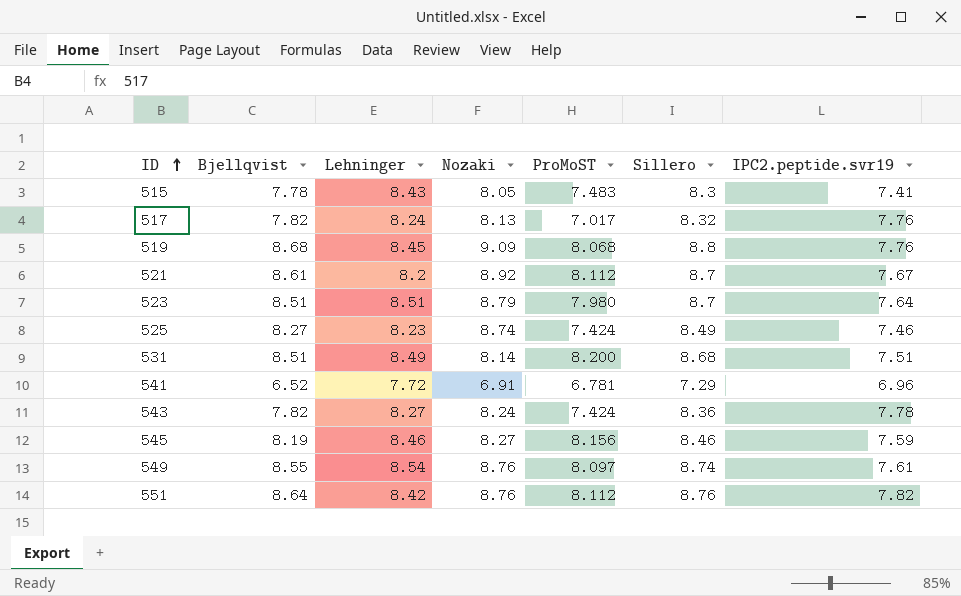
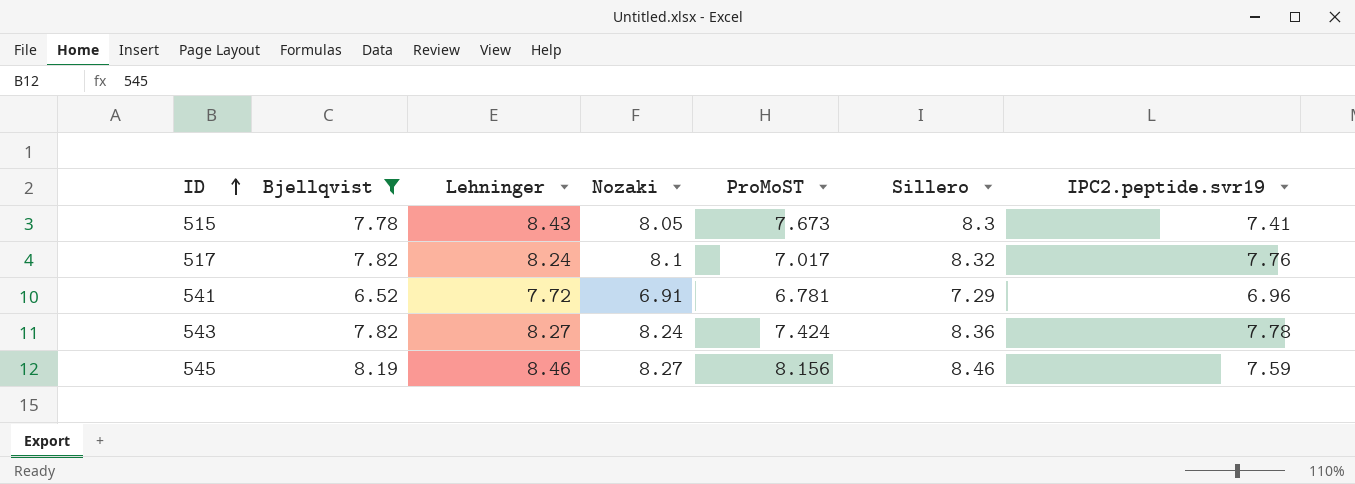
filter: none -> Bjellqvist <= 8.19
515 | ProMoST: 7.483 -> 7.673
517 | Nozaki: 8.13 -> 8.1

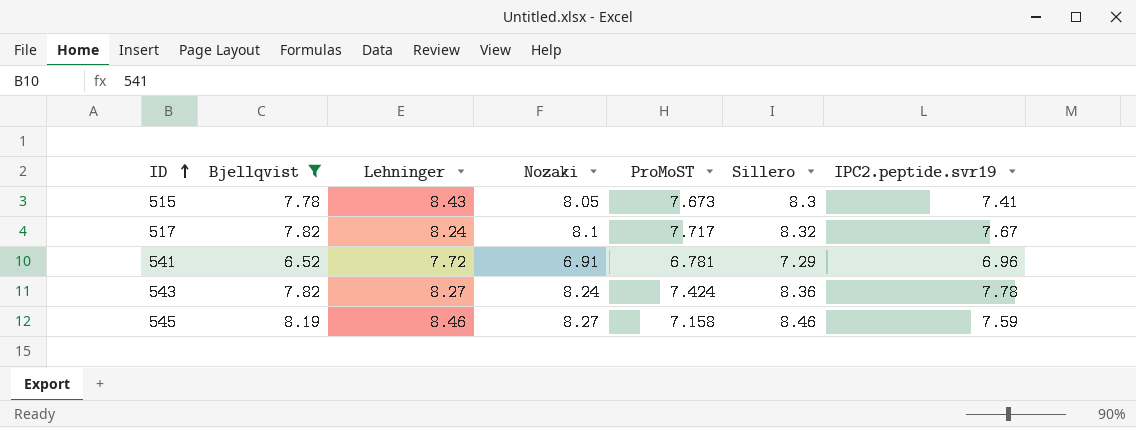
517 | ProMoST: 7.017 -> 7.717
517 | IPC2.peptide.svr19: 7.76 -> 7.67
545 | ProMoST: 8.156 -> 7.158

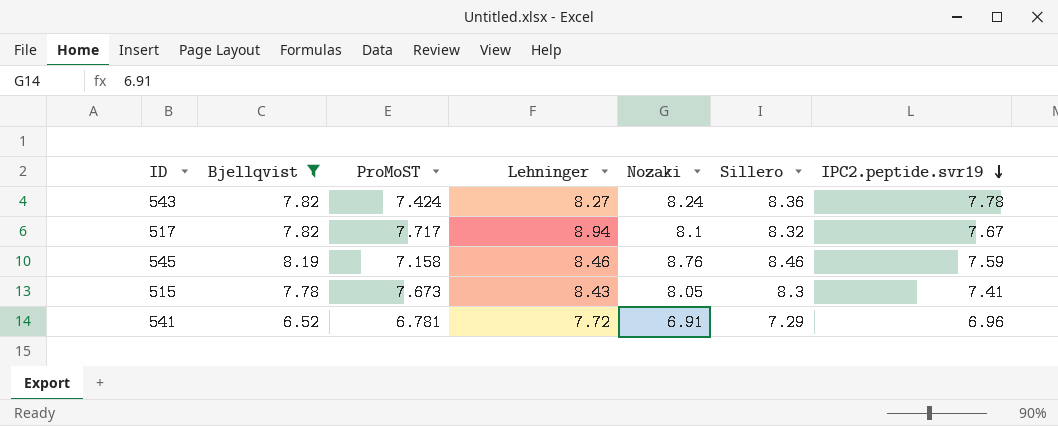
row order: ID ascending -> IPC2.peptide.svr19 descending
column ProMoST | position: 5 -> 3
517 | Lehninger: 8.24 -> 8.94
545 | Nozaki: 8.27 -> 8.76

